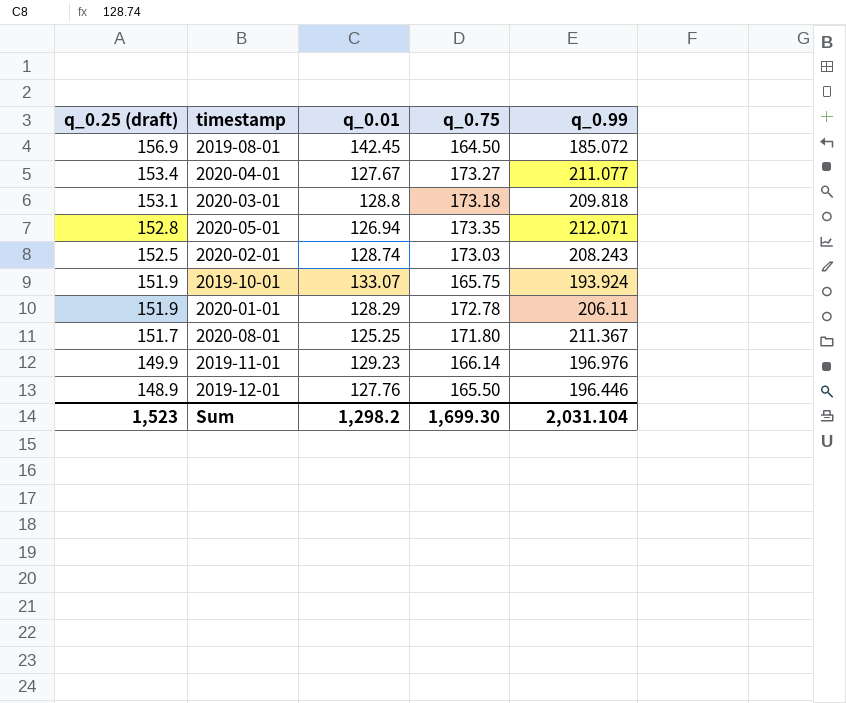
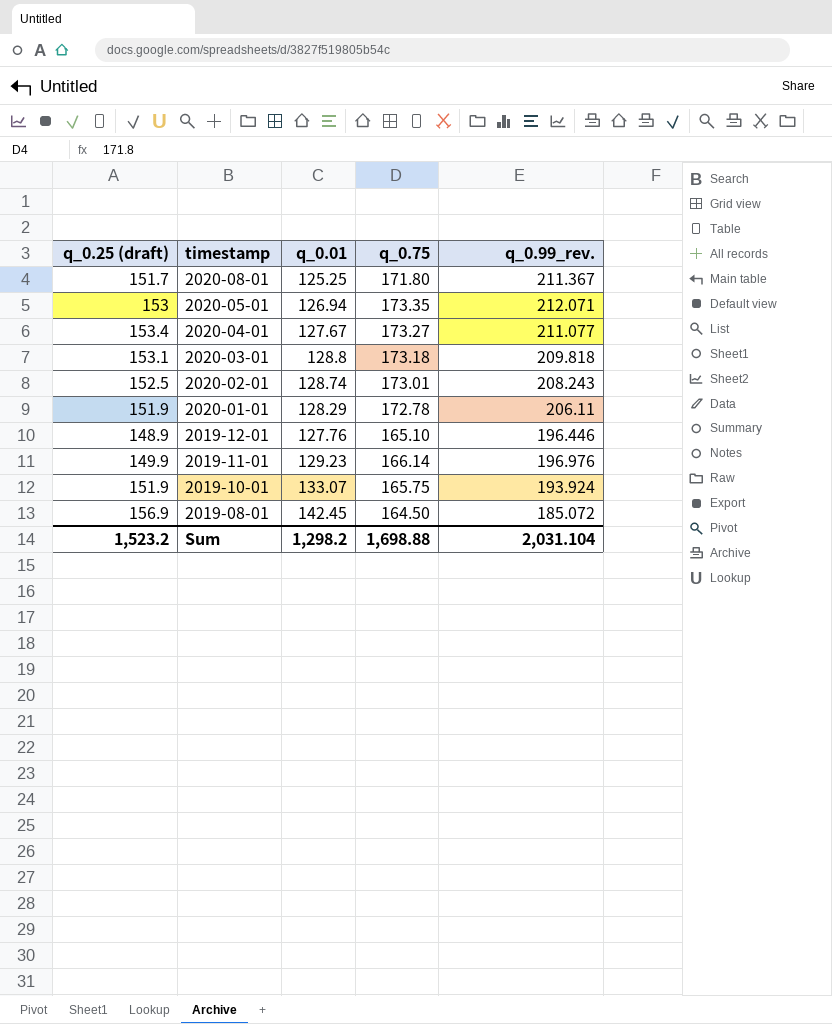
row order: q_0.25 (draft) descending -> timestamp descending
column name: q_0.99 -> q_0.99_rev.
2020-05-01 | q_0.25 (draft): 152.8 -> 153
2020-02-01 | q_0.75: 173.03 -> 173.01
2019-12-01 | q_0.75: 165.50 -> 165.10
Sum | q_0.25 (draft): 1,523 -> 1,523.2
Sum | q_0.75: 1,699.30 -> 1,698.88

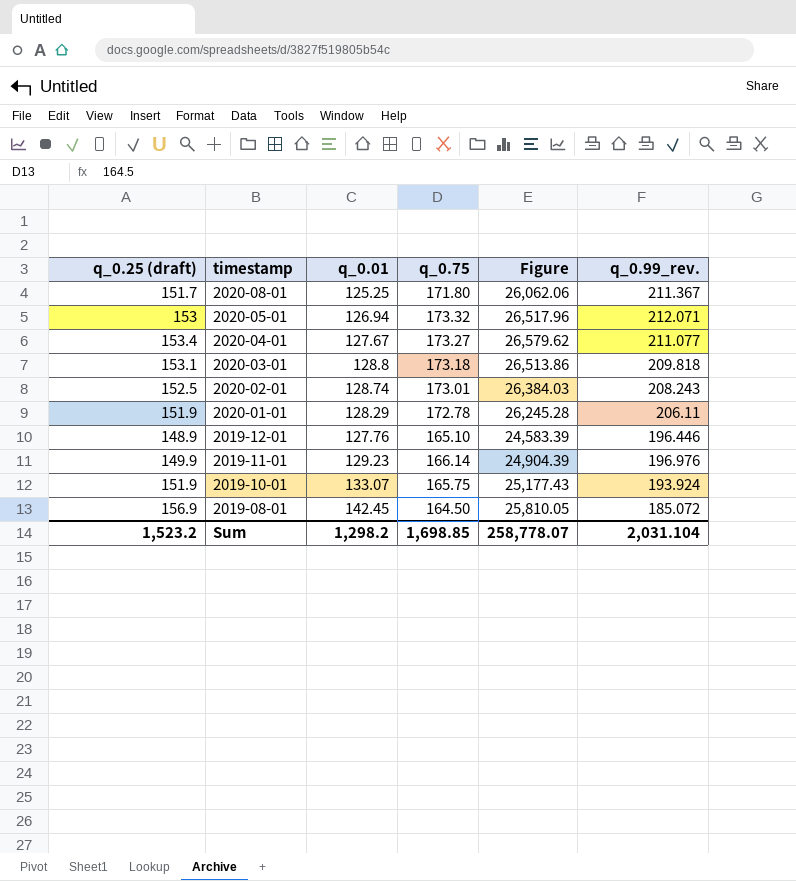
column Figure | formula: none -> [q_0.25 (draft)] * [q_0.75]
2020-05-01 | q_0.75: 173.35 -> 173.32
Sum | q_0.75: 1,698.88 -> 1,698.85

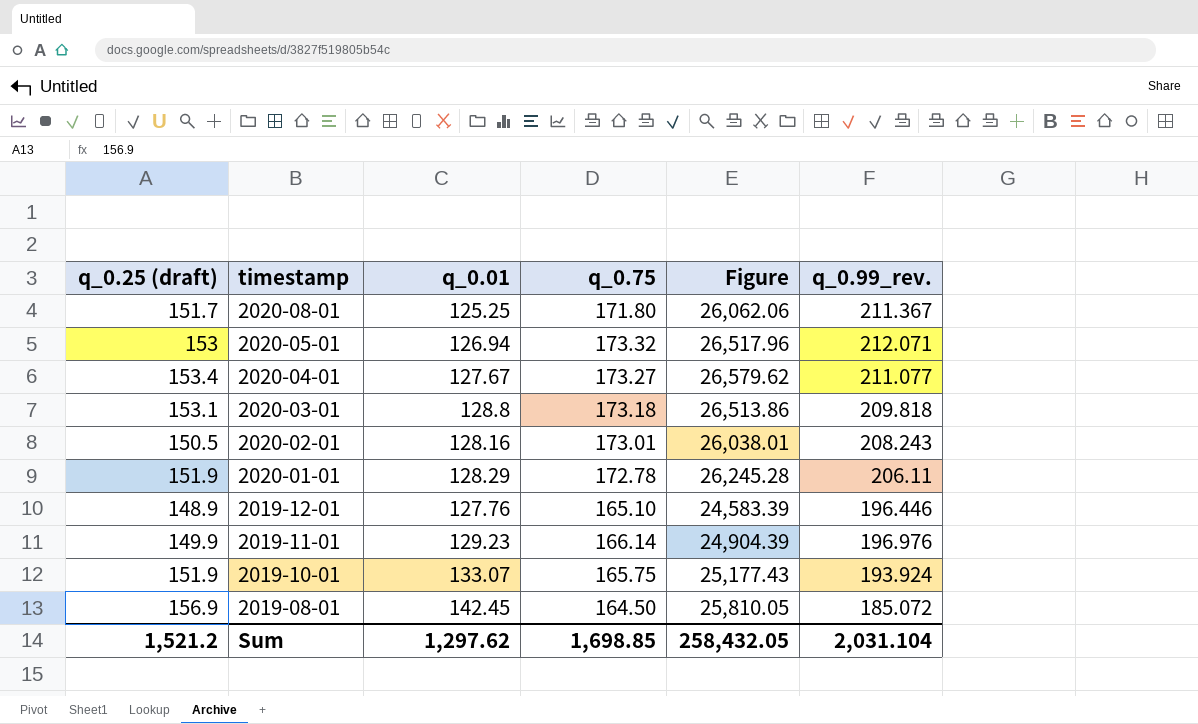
2020-02-01 | q_0.25 (draft): 152.5 -> 150.5
2020-02-01 | q_0.01: 128.74 -> 128.16
2020-02-01 | Figure: 26,384.03 -> 26,038.01
Sum | q_0.25 (draft): 1,523.2 -> 1,521.2
Sum | q_0.01: 1,298.2 -> 1,297.62
Sum | Figure: 258,778.07 -> 258,432.05

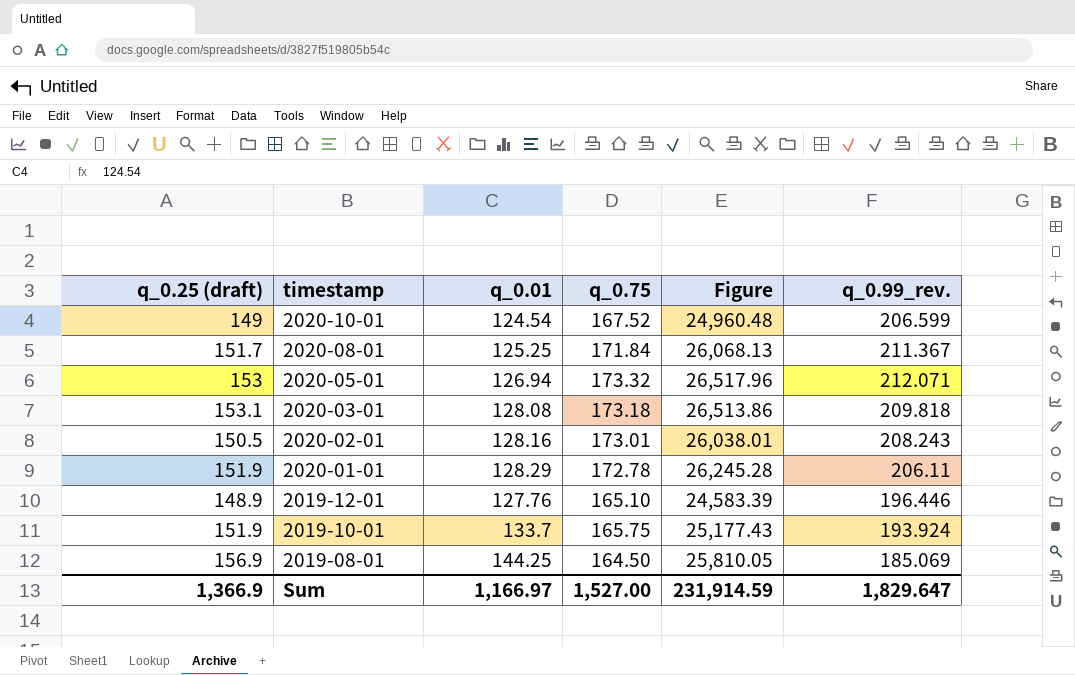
row 2020-04-01: 153.4 | 127.67 | 173.27 | 26,579.62 | 211.077 -> none
row 2019-11-01: 149.9 | 129.23 | 166.14 | 24,904.39 | 196.976 -> none
row 2020-10-01: none -> 149 | 124.54 | 167.52 | 24,960.48 | 206.599
2020-08-01 | q_0.75: 171.80 -> 171.84
2020-08-01 | Figure: 26,062.06 -> 26,068.13
2020-03-01 | q_0.01: 128.8 -> 128.08
2019-10-01 | q_0.01: 133.07 -> 133.7
2019-08-01 | q_0.01: 142.45 -> 144.25
2019-08-01 | q_0.99_rev.: 185.072 -> 185.069
Sum | q_0.25 (draft): 1,521.2 -> 1,366.9
Sum | q_0.01: 1,297.62 -> 1,166.97
Sum | q_0.75: 1,698.85 -> 1,527.00
Sum | Figure: 258,432.05 -> 231,914.59
Sum | q_0.99_rev.: 2,031.104 -> 1,829.647

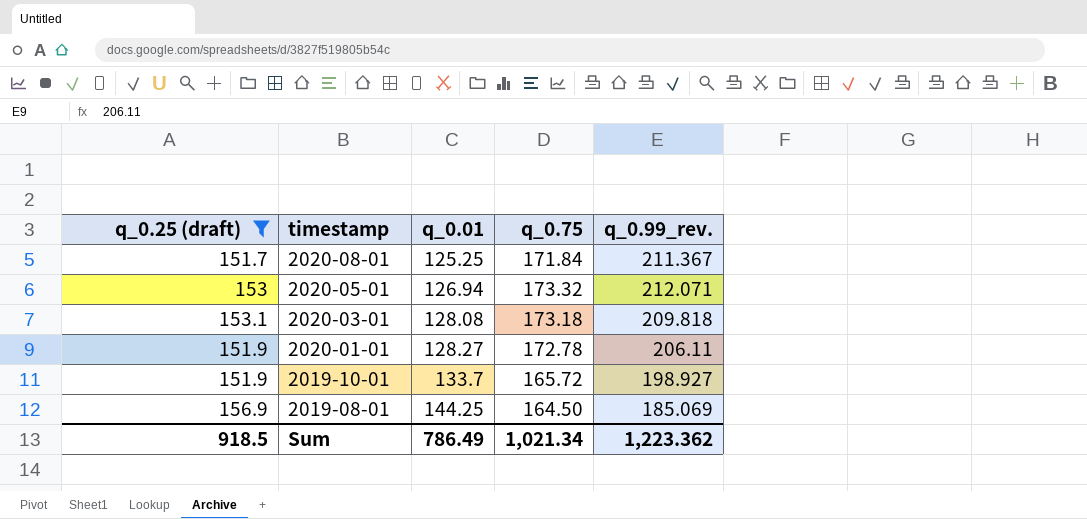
filter: none -> q_0.25 (draft) >= 151.7
column Figure | formula: [q_0.25 (draft)] * [q_0.75] -> none
2020-01-01 | q_0.01: 128.29 -> 128.27
2019-10-01 | q_0.75: 165.75 -> 165.72
2019-10-01 | q_0.99_rev.: 193.924 -> 198.927
Sum | q_0.25 (draft): 1,366.9 -> 918.5
Sum | q_0.01: 1,166.97 -> 786.49
Sum | q_0.75: 1,527.00 -> 1,021.34
Sum | q_0.99_rev.: 1,829.647 -> 1,223.362

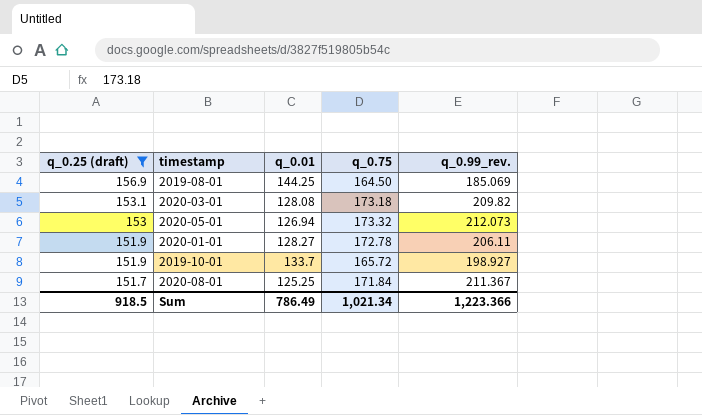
row order: timestamp descending -> q_0.25 (draft) descending
2020-03-01 | q_0.99_rev.: 209.818 -> 209.82
2020-05-01 | q_0.99_rev.: 212.071 -> 212.073
Sum | q_0.99_rev.: 1,223.362 -> 1,223.366

